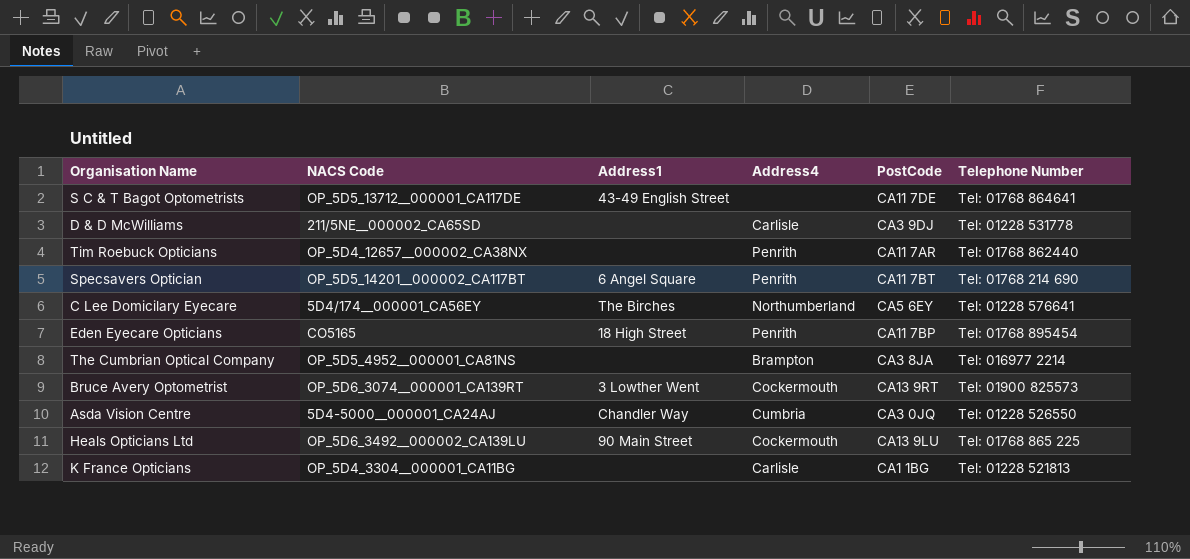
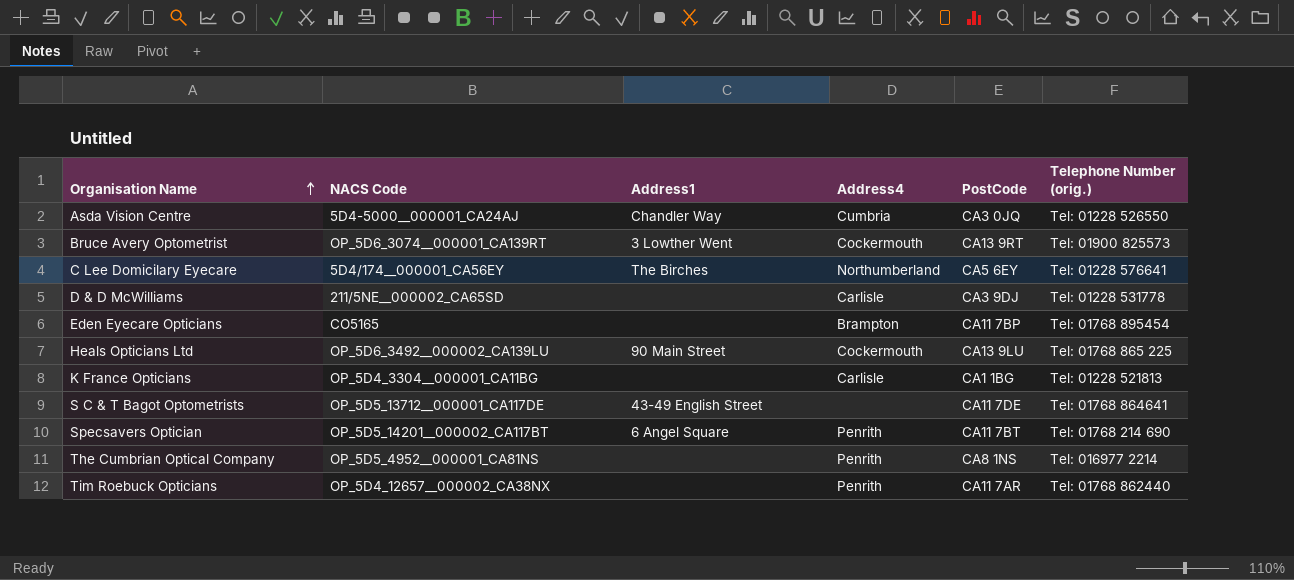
row order: none -> Organisation Name ascending
column name: Telephone Number -> Telephone Number (orig.)
Eden Eyecare Opticians | Address1: 18 High Street -> none
Eden Eyecare Opticians | Address4: Penrith -> Brampton
The Cumbrian Optical Company | Address4: Brampton -> Penrith
The Cumbrian Optical Company | PostCode: CA3 8JA -> CA8 1NS

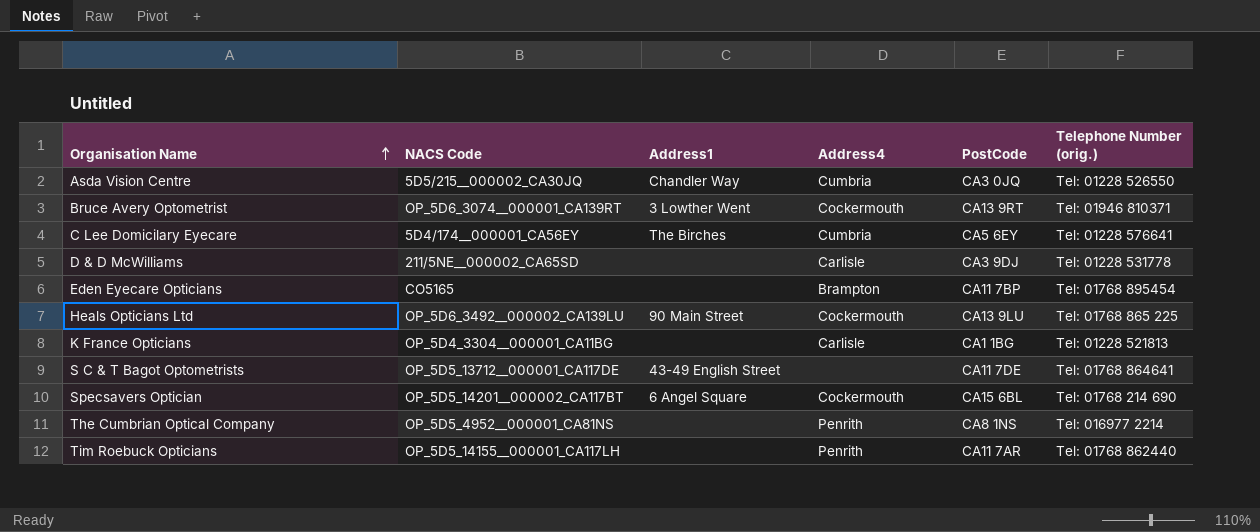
Asda Vision Centre | NACS Code: 5D4-5000__000001_CA24AJ -> 5D5/215__000002_CA30JQ
Bruce Avery Optometrist | Telephone Number (orig.): Tel: 01900 825573 -> Tel: 01946 810371
C Lee Domicilary Eyecare | Address4: Northumberland -> Cumbria
Specsavers Optician | Address4: Penrith -> Cockermouth
Specsavers Optician | PostCode: CA11 7BT -> CA15 6BL
Tim Roebuck Opticians | NACS Code: OP_5D4_12657__000002_CA38NX -> OP_5D5_14155__000001_CA117LH

